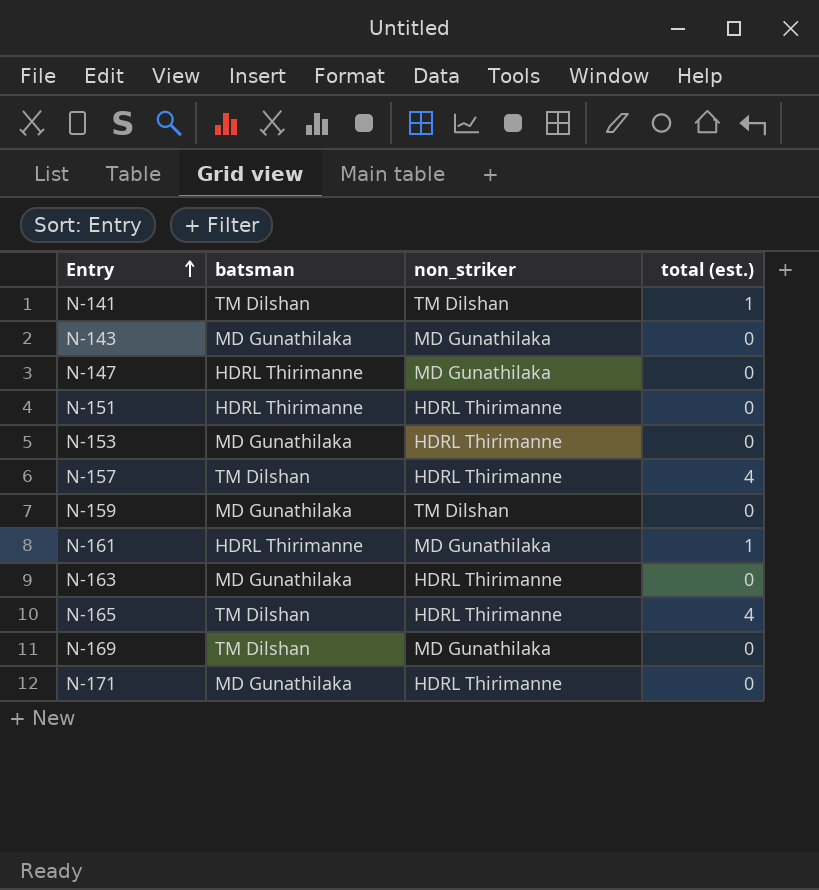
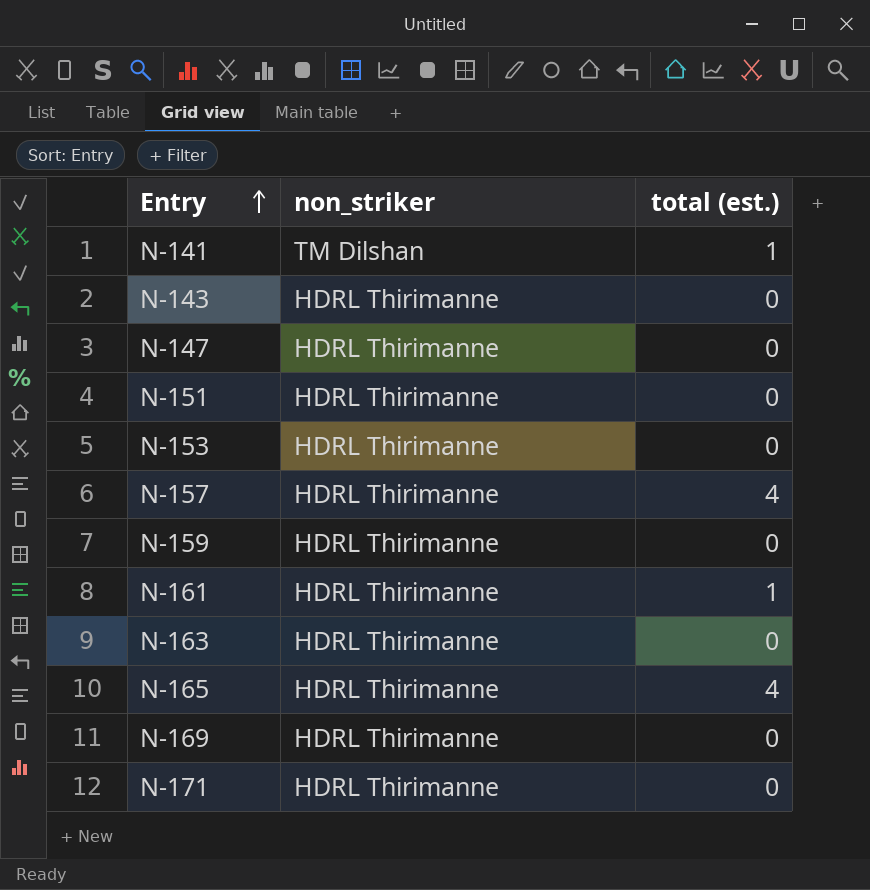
column batsman | position: 2 -> none
N-143 | non_striker: MD Gunathilaka -> HDRL Thirimanne
N-147 | non_striker: MD Gunathilaka -> HDRL Thirimanne
N-159 | non_striker: TM Dilshan -> HDRL Thirimanne
N-161 | non_striker: MD Gunathilaka -> HDRL Thirimanne
N-169 | non_striker: MD Gunathilaka -> HDRL Thirimanne

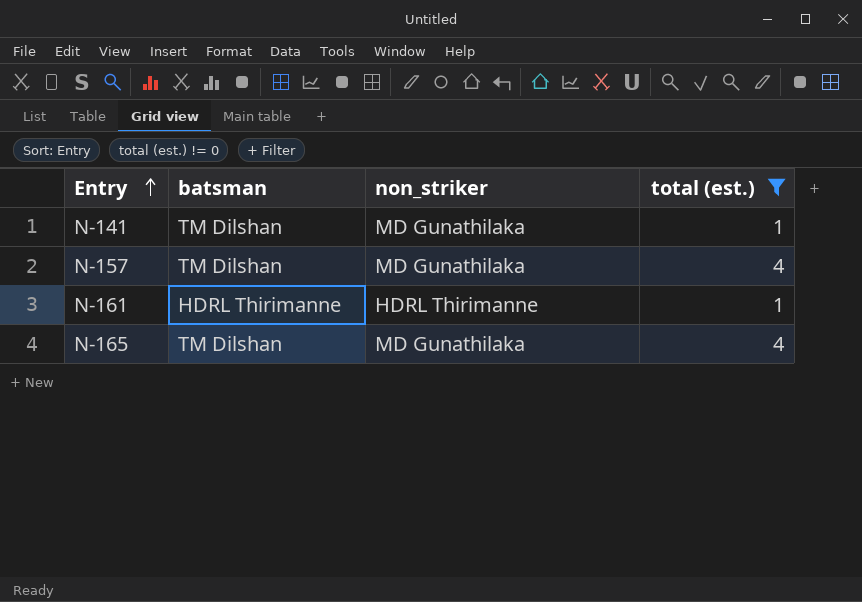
filter: none -> total (est.) != 0
column batsman | position: none -> 2
N-141 | non_striker: TM Dilshan -> MD Gunathilaka
N-157 | non_striker: HDRL Thirimanne -> MD Gunathilaka
N-165 | non_striker: HDRL Thirimanne -> MD Gunathilaka

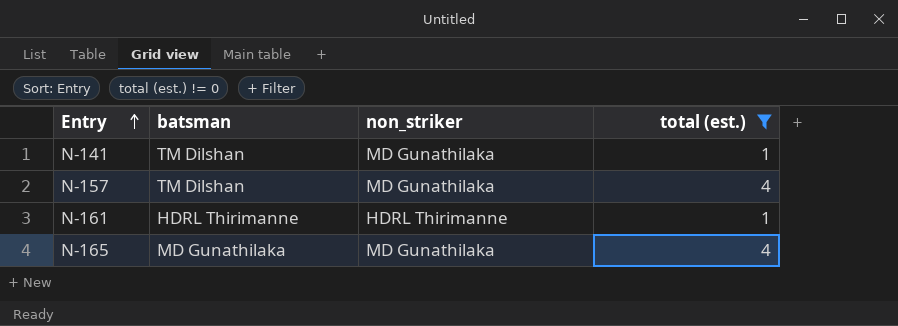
N-165 | batsman: TM Dilshan -> MD Gunathilaka

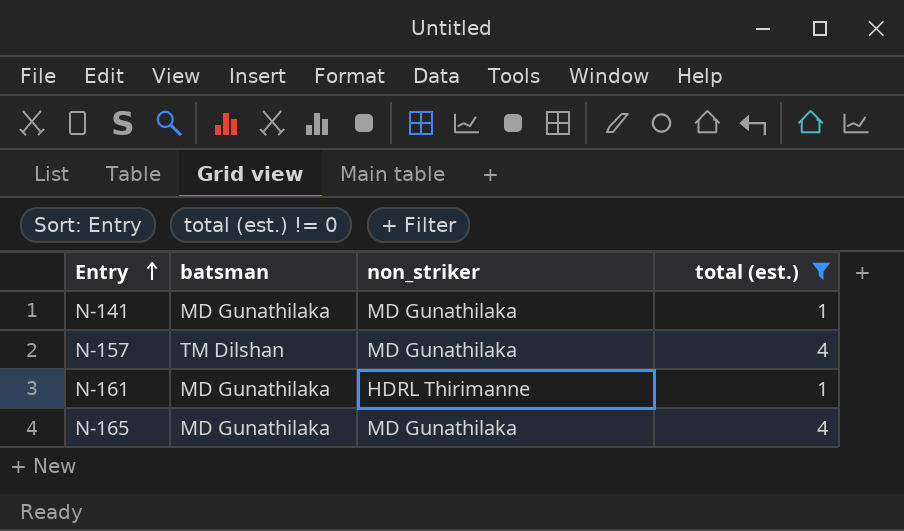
N-141 | batsman: TM Dilshan -> MD Gunathilaka
N-161 | batsman: HDRL Thirimanne -> MD Gunathilaka

